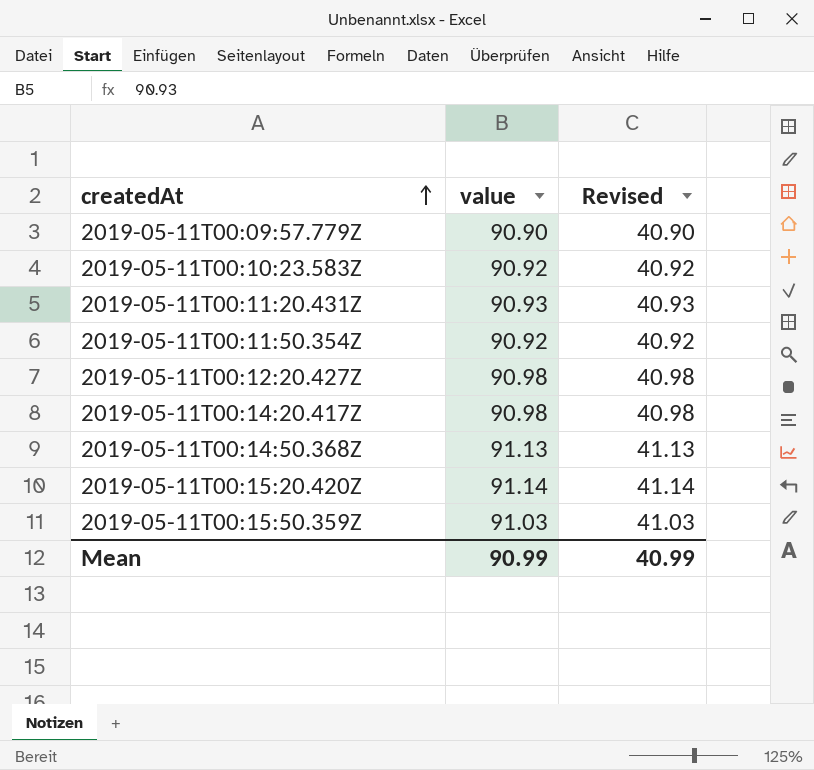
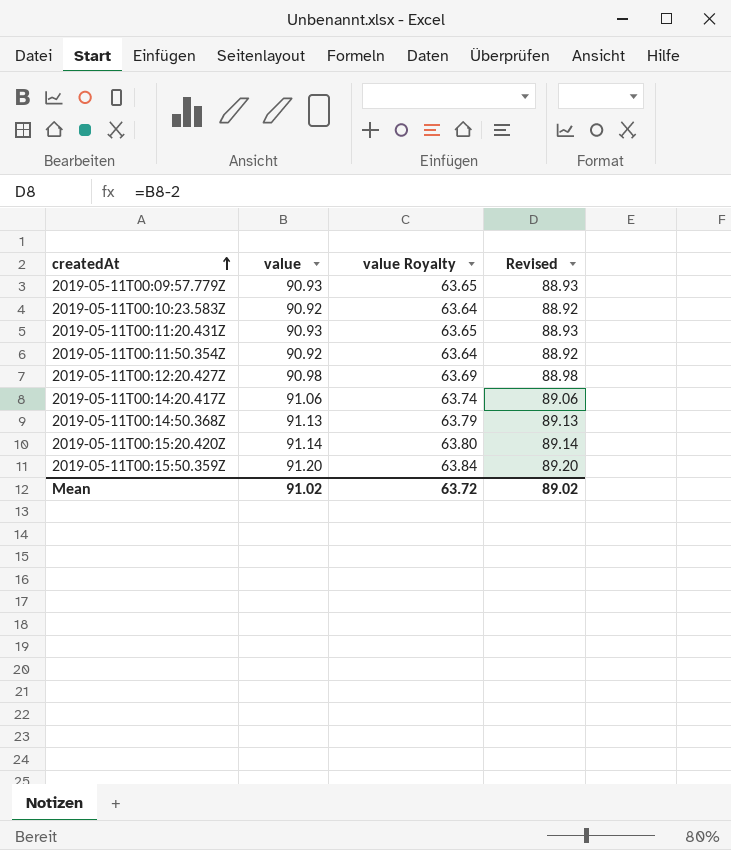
column value Royalty | formula: none -> [value] * 0.7
column Revised | formula: [value] - 50 -> [value] - 2
2019-05-11T00:09:57.779Z | value: 90.90 -> 90.93
2019-05-11T00:14:20.417Z | value: 90.98 -> 91.06
2019-05-11T00:15:50.359Z | value: 91.03 -> 91.20
Mean | value: 90.99 -> 91.02
Mean | Revised: 40.99 -> 89.02

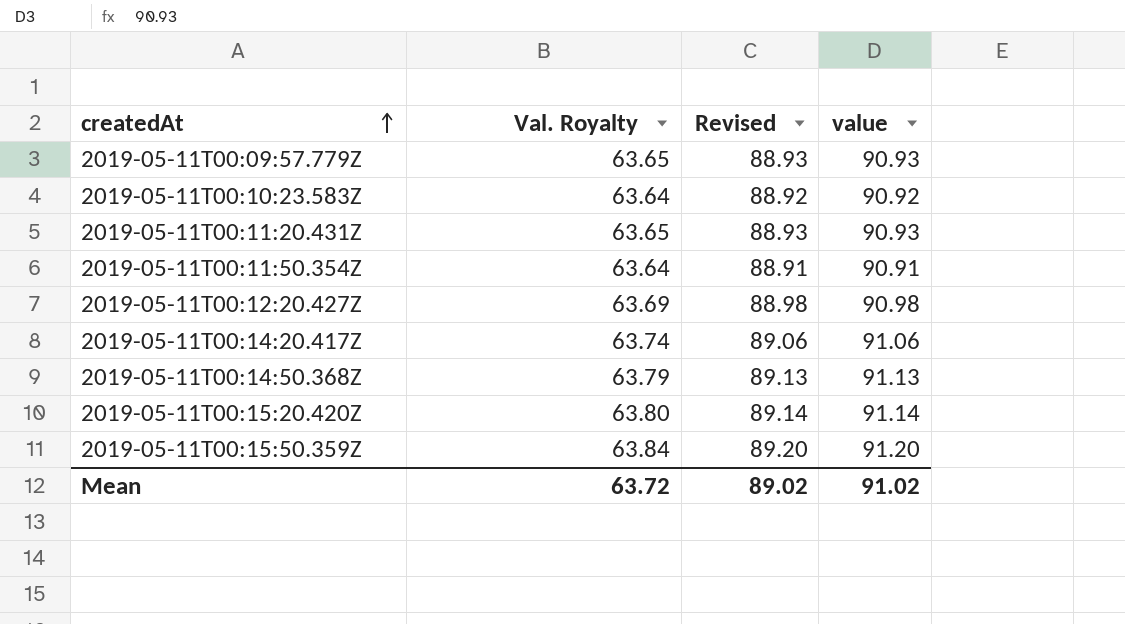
column name: value Royalty -> Val. Royalty
column value | position: 2 -> 4
2019-05-11T00:11:50.354Z | Revised: 88.92 -> 88.91
2019-05-11T00:11:50.354Z | value: 90.92 -> 90.91

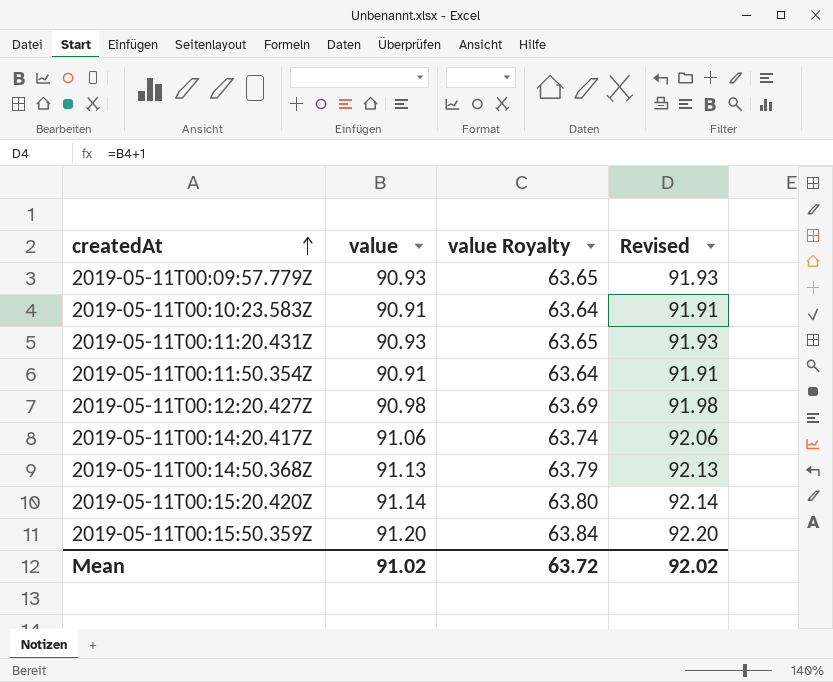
column value | position: 4 -> 2
column name: Val. Royalty -> value Royalty
column Revised | formula: [value] - 2 -> [value] + 1
2019-05-11T00:10:23.583Z | value: 90.92 -> 90.91
Mean | Revised: 89.02 -> 92.02

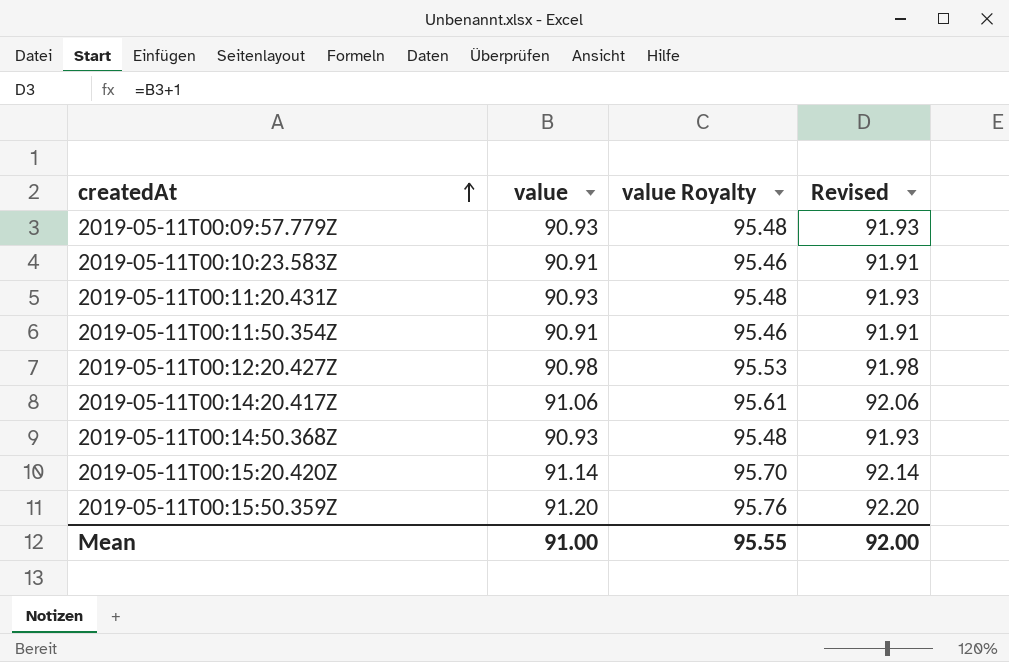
column value Royalty | formula: [value] * 0.7 -> [value] * 1.05
2019-05-11T00:14:50.368Z | value: 91.13 -> 90.93
2019-05-11T00:14:50.368Z | Revised: 92.13 -> 91.93
Mean | value: 91.02 -> 91.00
Mean | value Royalty: 63.72 -> 95.55
Mean | Revised: 92.02 -> 92.00

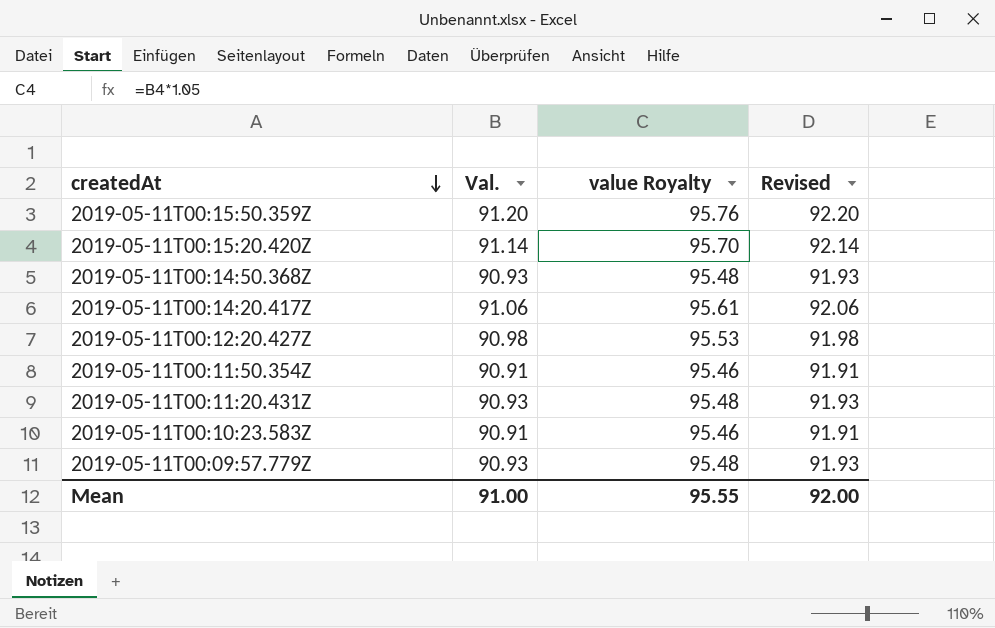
row order: createdAt ascending -> createdAt descending
column name: value -> Val.

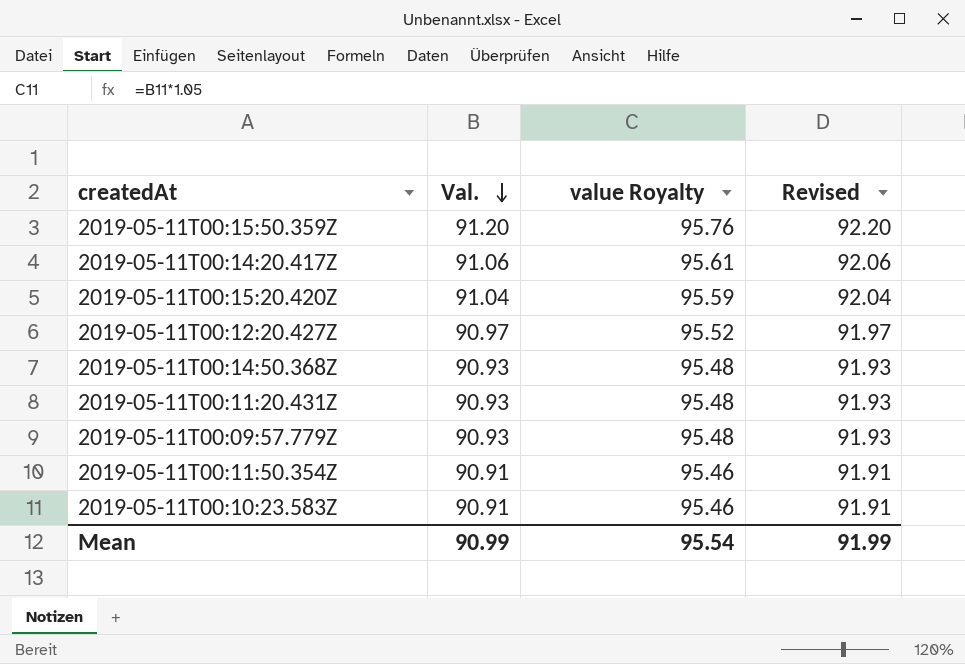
row order: createdAt descending -> Val. descending
2019-05-11T00:15:20.420Z | Val.: 91.14 -> 91.04
2019-05-11T00:15:20.420Z | value Royalty: 95.70 -> 95.59
2019-05-11T00:15:20.420Z | Revised: 92.14 -> 92.04
2019-05-11T00:12:20.427Z | Val.: 90.98 -> 90.97
2019-05-11T00:12:20.427Z | value Royalty: 95.53 -> 95.52
2019-05-11T00:12:20.427Z | Revised: 91.98 -> 91.97
Mean | Val.: 91.00 -> 90.99
Mean | value Royalty: 95.55 -> 95.54
Mean | Revised: 92.00 -> 91.99

